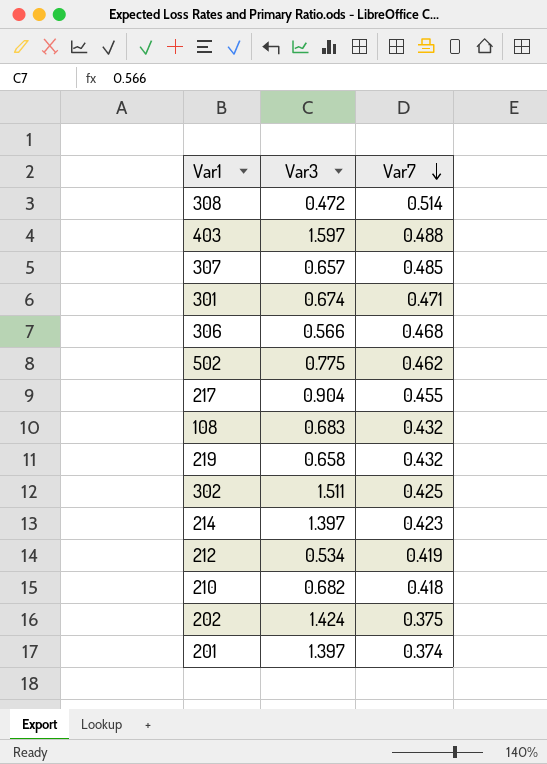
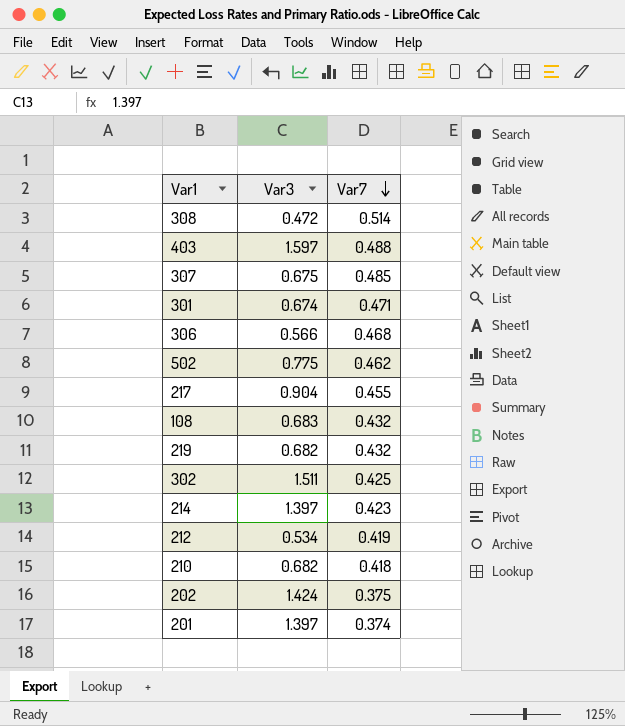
307 | Var3: 0.657 -> 0.675
219 | Var3: 0.658 -> 0.682

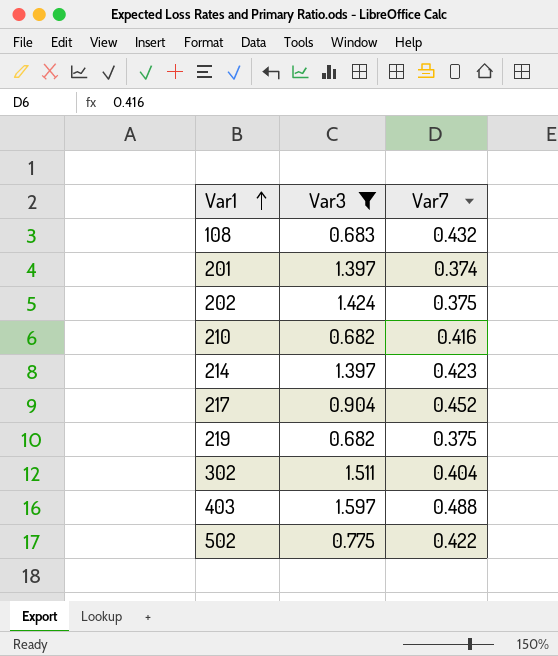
filter: none -> Var3 >= 0.682
row order: Var7 descending -> Var1 ascending
210 | Var7: 0.418 -> 0.416
217 | Var7: 0.455 -> 0.452
219 | Var7: 0.432 -> 0.375
302 | Var7: 0.425 -> 0.404
502 | Var7: 0.462 -> 0.422

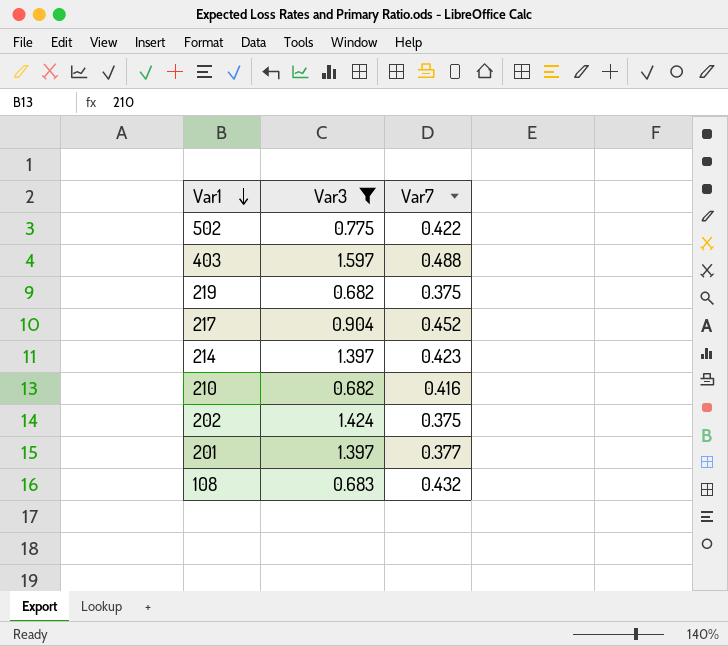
row order: Var1 ascending -> Var1 descending
row 302: 1.511 | 0.404 -> none
201 | Var7: 0.374 -> 0.377

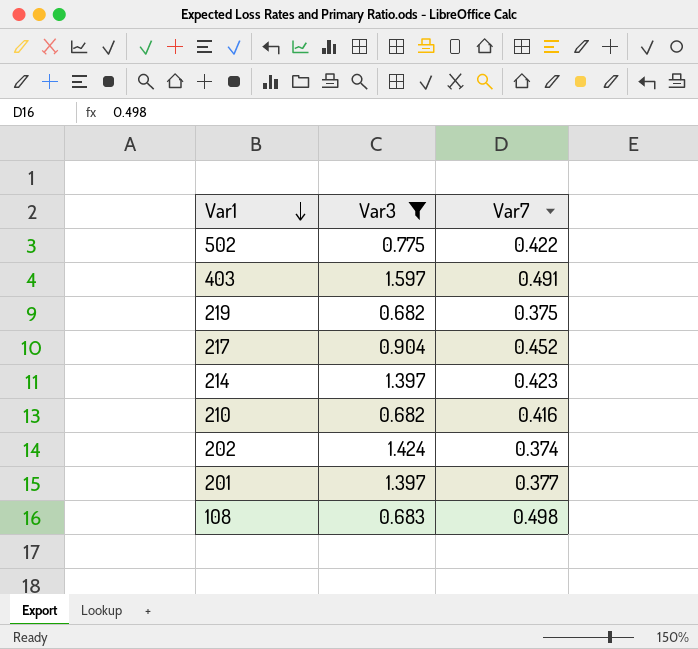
403 | Var7: 0.488 -> 0.491
202 | Var7: 0.375 -> 0.374
108 | Var7: 0.432 -> 0.498

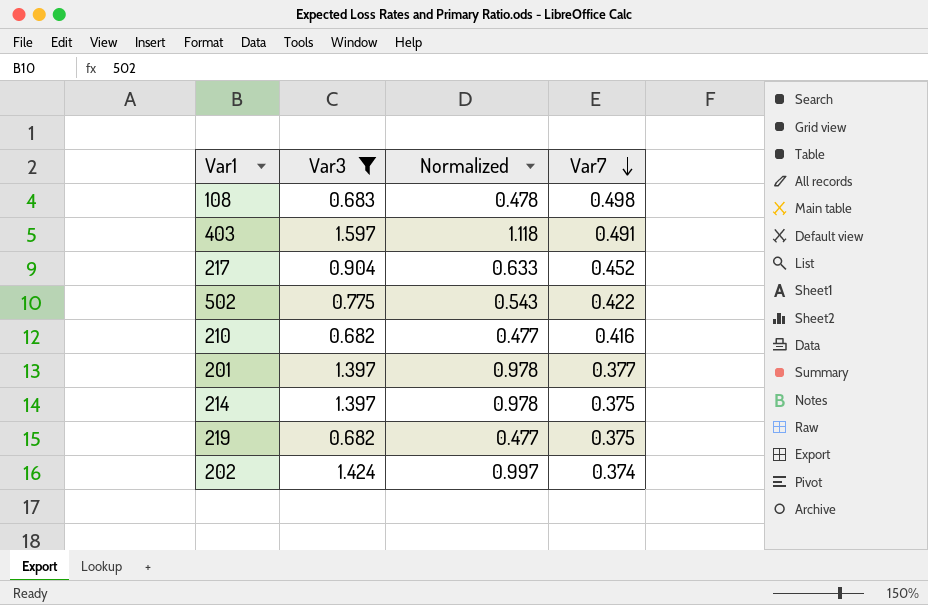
row order: Var1 descending -> Var7 descending
column Normalized | formula: none -> [Var3] * 0.7
214 | Var7: 0.423 -> 0.375

